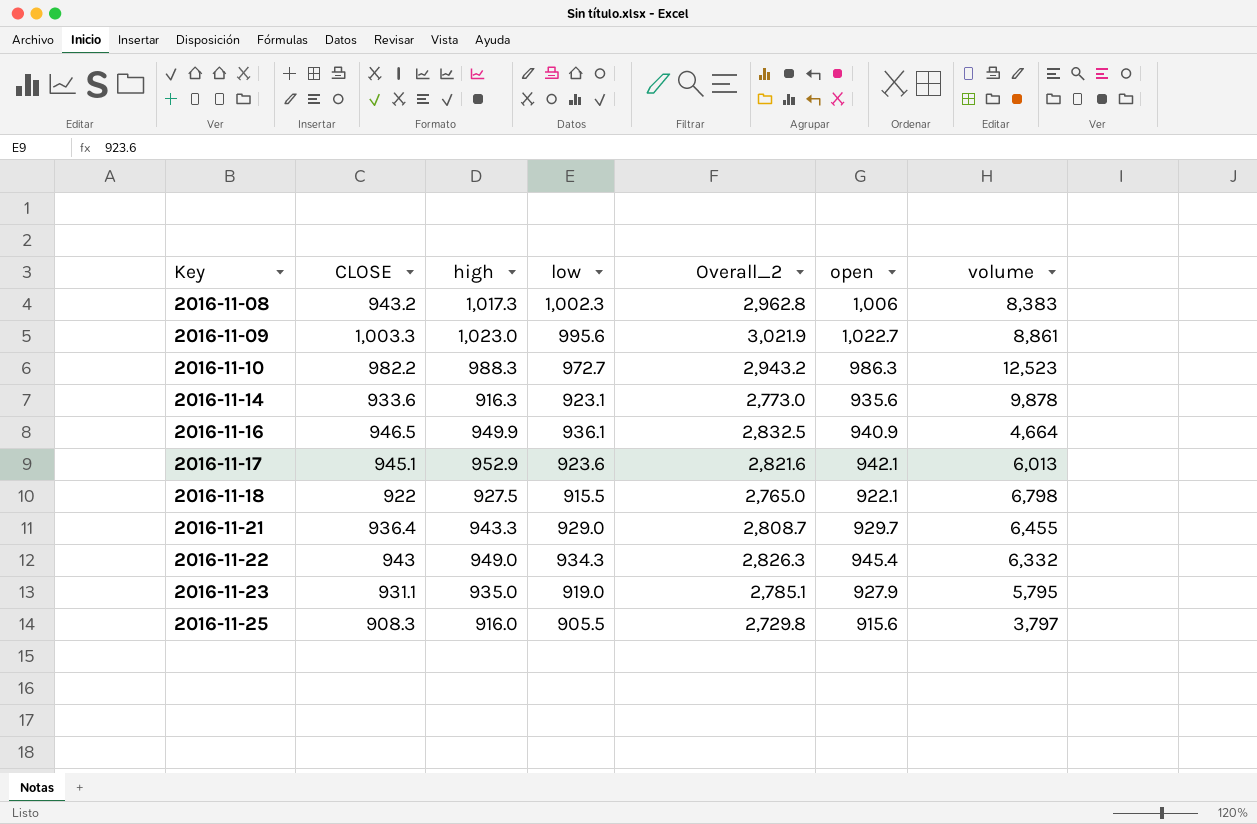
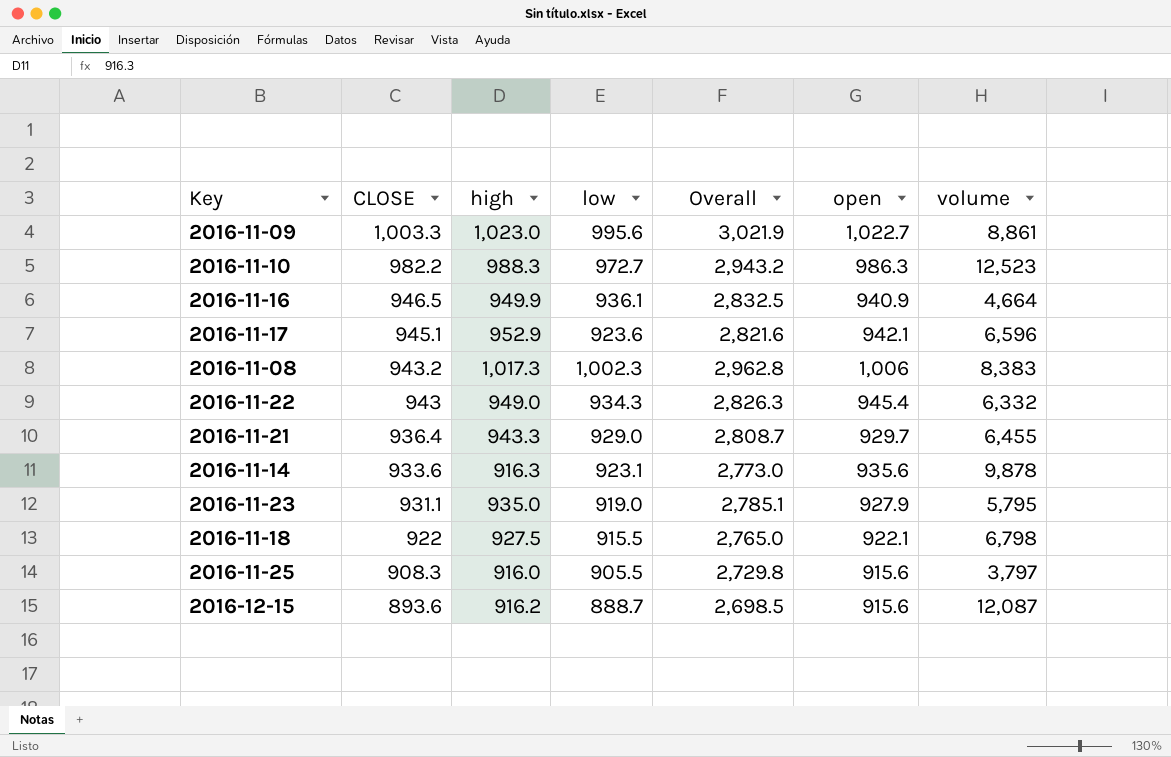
row order: Key ascending -> CLOSE descending
column name: Overall_2 -> Overall
2016-11-17 | volume: 6,013 -> 6,596
row 2016-12-15: none -> 893.6 | 916.2 | 888.7 | 2,698.5 | 915.6 | 12,087

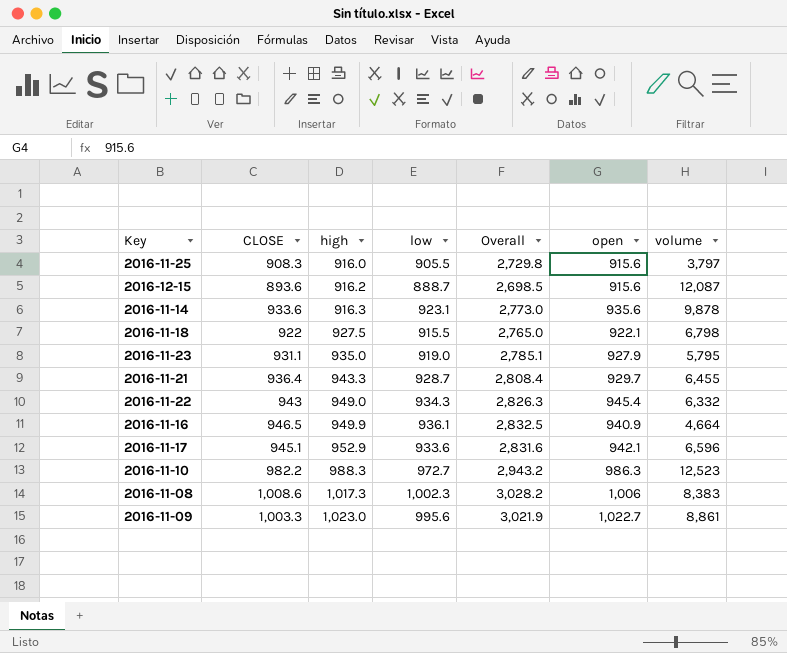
row order: CLOSE descending -> high ascending
2016-11-21 | low: 929.0 -> 928.7
2016-11-21 | Overall: 2,808.7 -> 2,808.4
2016-11-17 | low: 923.6 -> 933.6
2016-11-17 | Overall: 2,821.6 -> 2,831.6
2016-11-08 | CLOSE: 943.2 -> 1,008.6
2016-11-08 | Overall: 2,962.8 -> 3,028.2

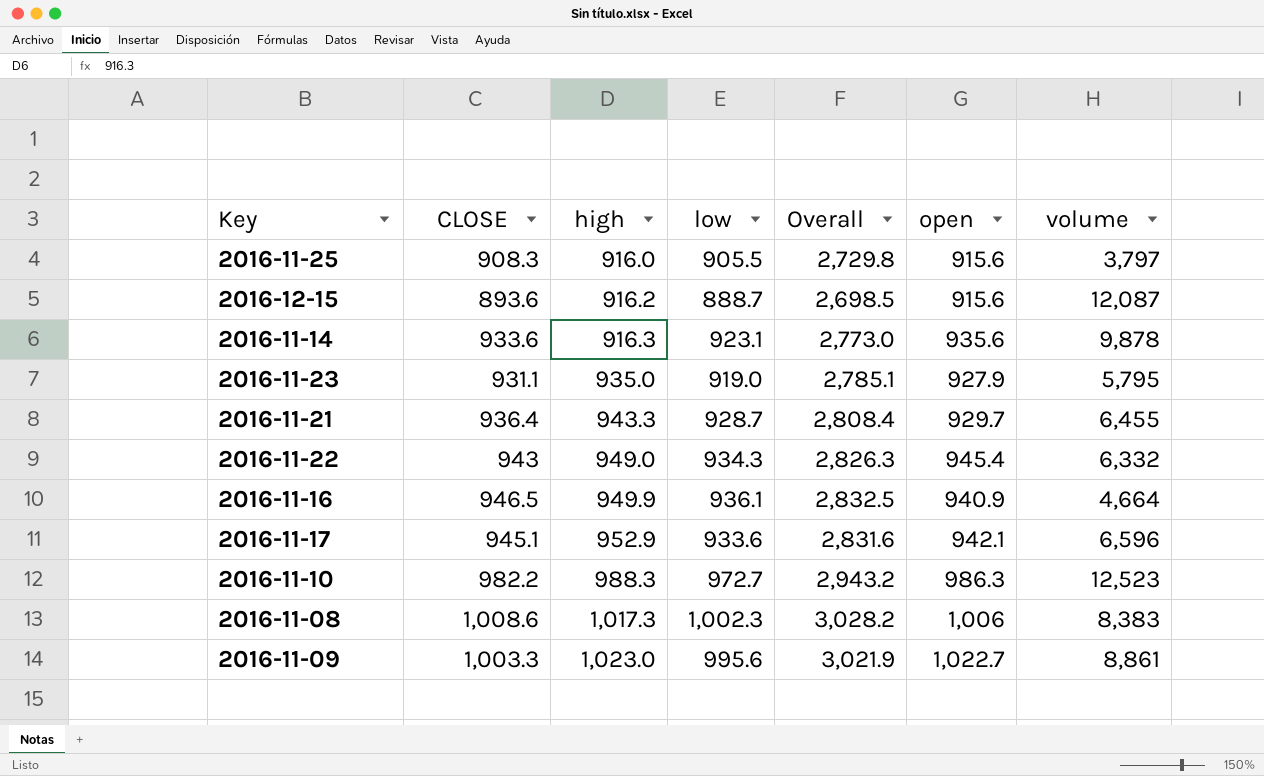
row 2016-11-18: 922 | 927.5 | 915.5 | 2,765.0 | 922.1 | 6,798 -> none

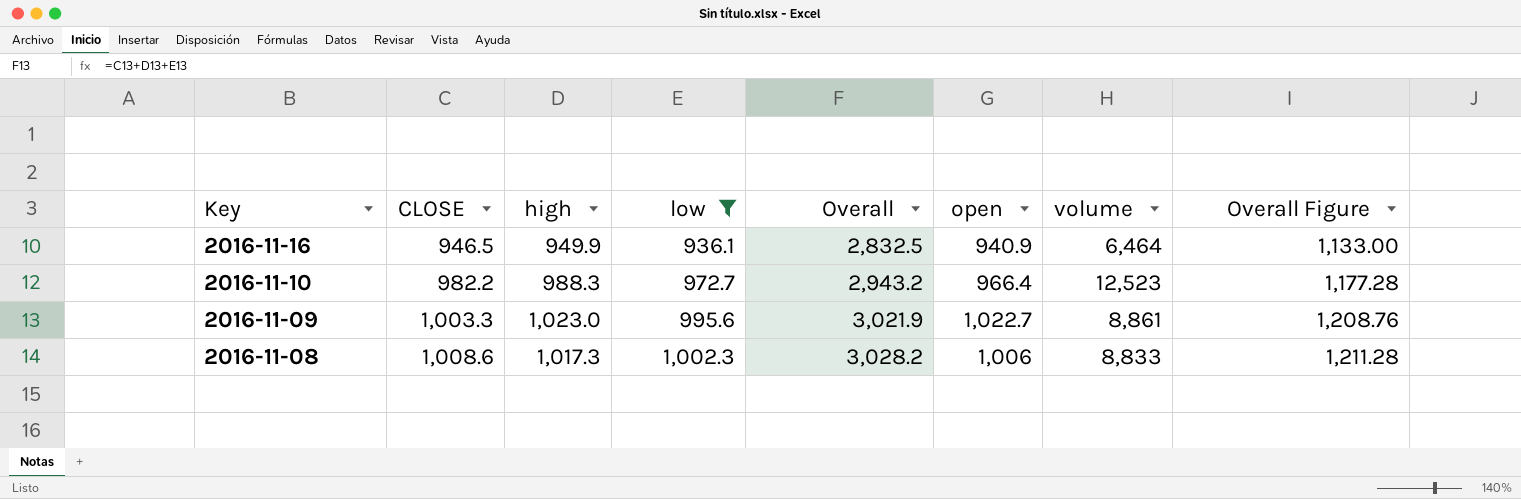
filter: none -> low >= 936.1
row order: high ascending -> Key descending
column Overall Figure | formula: none -> [Overall] * 0.4
2016-11-16 | volume: 4,664 -> 6,464
2016-11-10 | open: 986.3 -> 966.4
2016-11-08 | volume: 8,383 -> 8,833

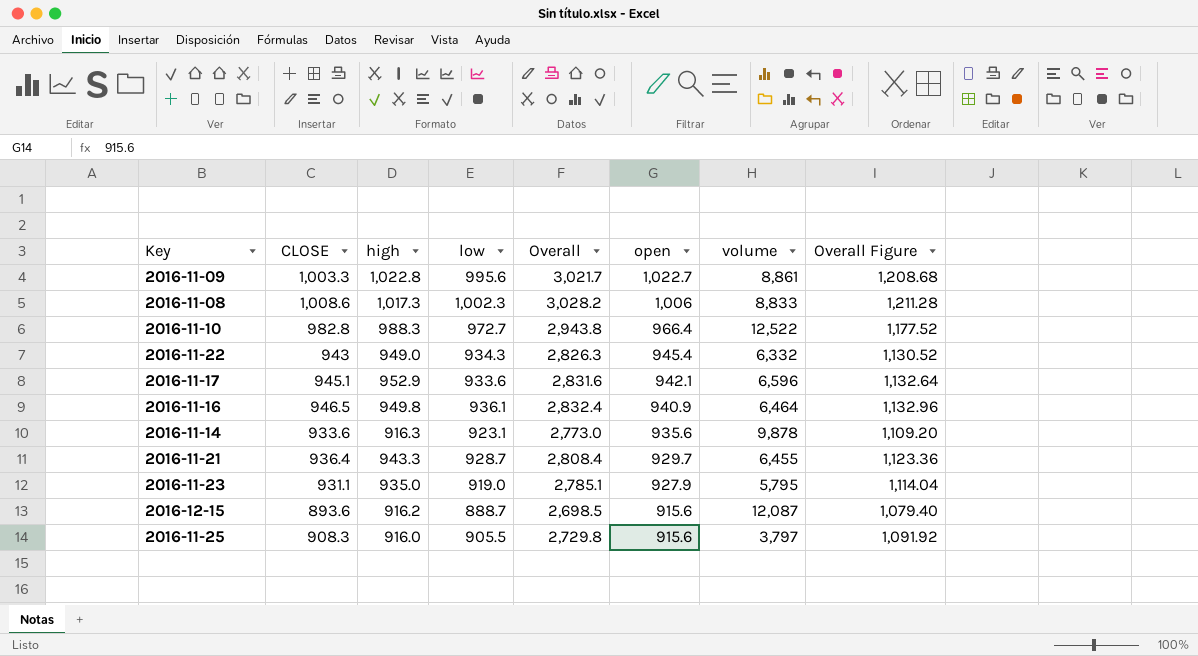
filter: low >= 936.1 -> none
row order: Key descending -> open descending
2016-11-09 | high: 1,023.0 -> 1,022.8
2016-11-09 | Overall: 3,021.9 -> 3,021.7
2016-11-09 | Overall Figure: 1,208.76 -> 1,208.68
2016-11-10 | CLOSE: 982.2 -> 982.8
2016-11-10 | Overall: 2,943.2 -> 2,943.8
2016-11-10 | volume: 12,523 -> 12,522
2016-11-10 | Overall Figure: 1,177.28 -> 1,177.52
2016-11-16 | high: 949.9 -> 949.8
2016-11-16 | Overall: 2,832.5 -> 2,832.4
2016-11-16 | Overall Figure: 1,133.00 -> 1,132.96

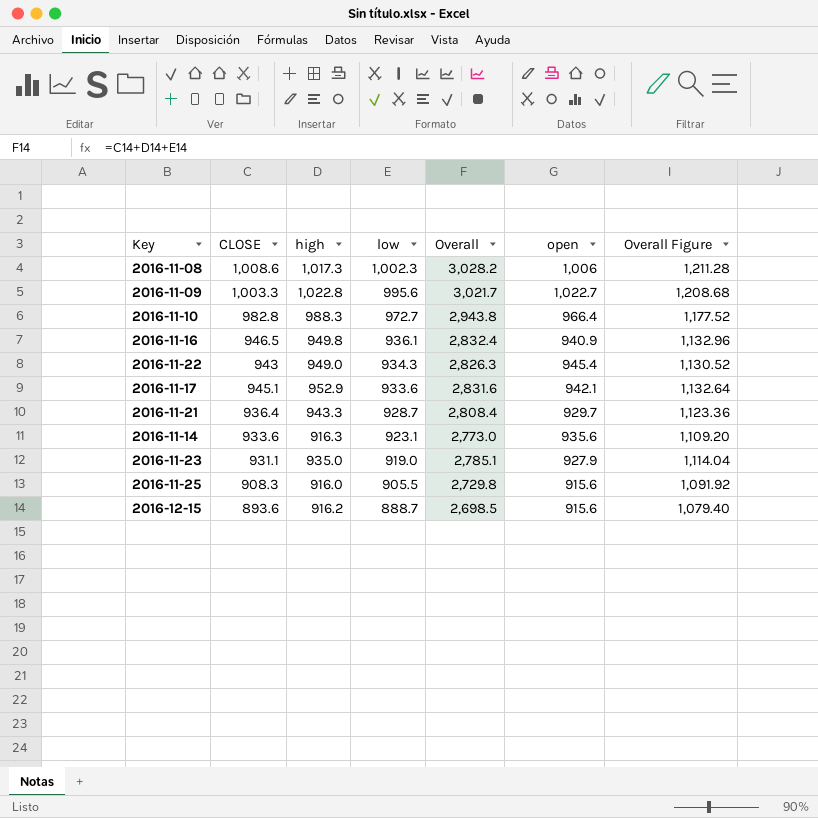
row order: open descending -> low descending
column volume | position: 7 -> none

